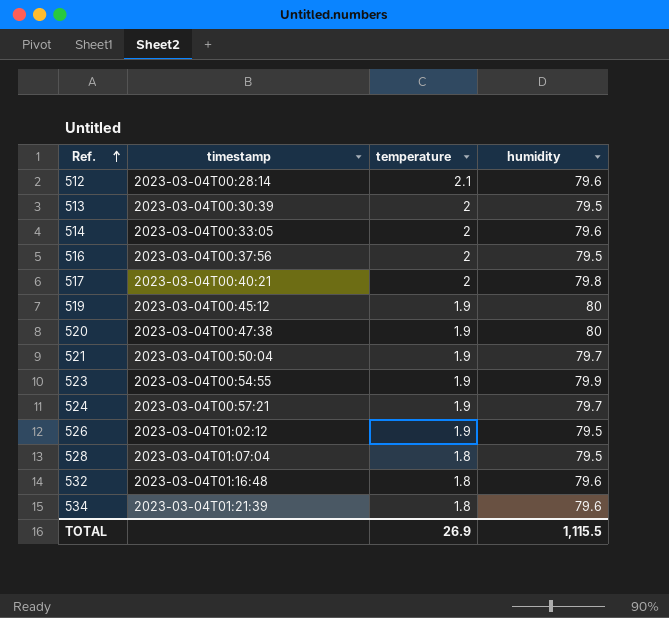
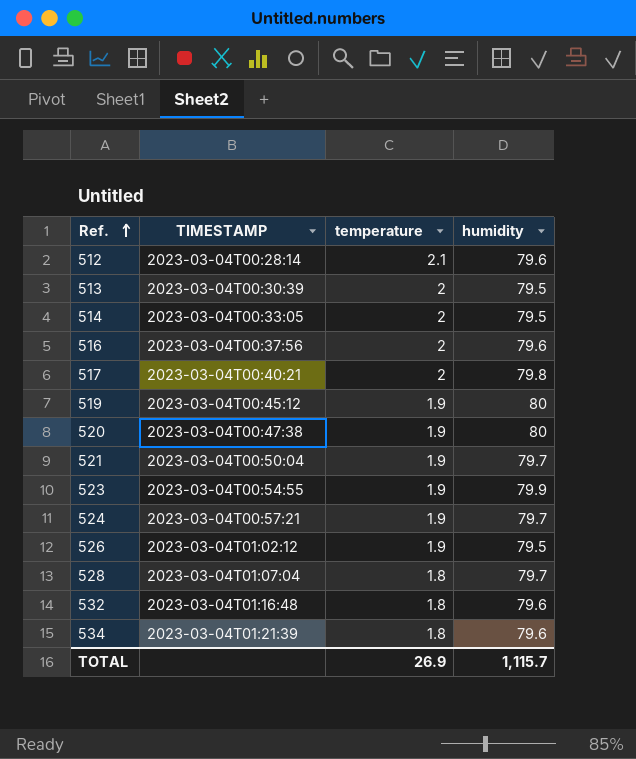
column name: timestamp -> TIMESTAMP
514 | humidity: 79.6 -> 79.5
516 | humidity: 79.5 -> 79.6
528 | humidity: 79.5 -> 79.7
TOTAL | humidity: 1,115.5 -> 1,115.7

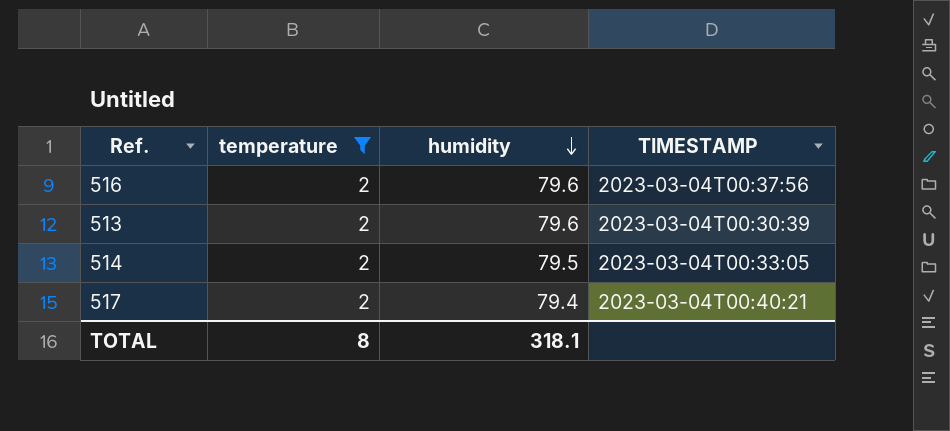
filter: none -> temperature = 2
row order: Ref. ascending -> humidity descending
column TIMESTAMP | position: 2 -> 4
513 | humidity: 79.5 -> 79.6
517 | humidity: 79.8 -> 79.4
TOTAL | temperature: 26.9 -> 8
TOTAL | humidity: 1,115.7 -> 318.1

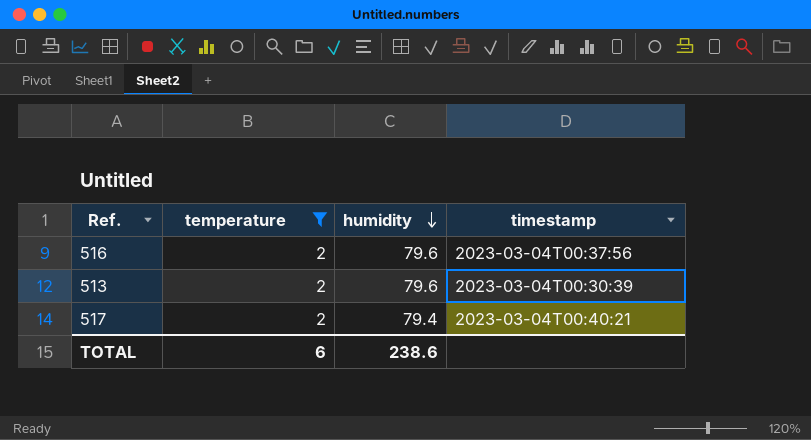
column name: TIMESTAMP -> timestamp
row 514: 2 | 79.5 | 2023-03-04T00:33:05 -> none
TOTAL | temperature: 8 -> 6
TOTAL | humidity: 318.1 -> 238.6

